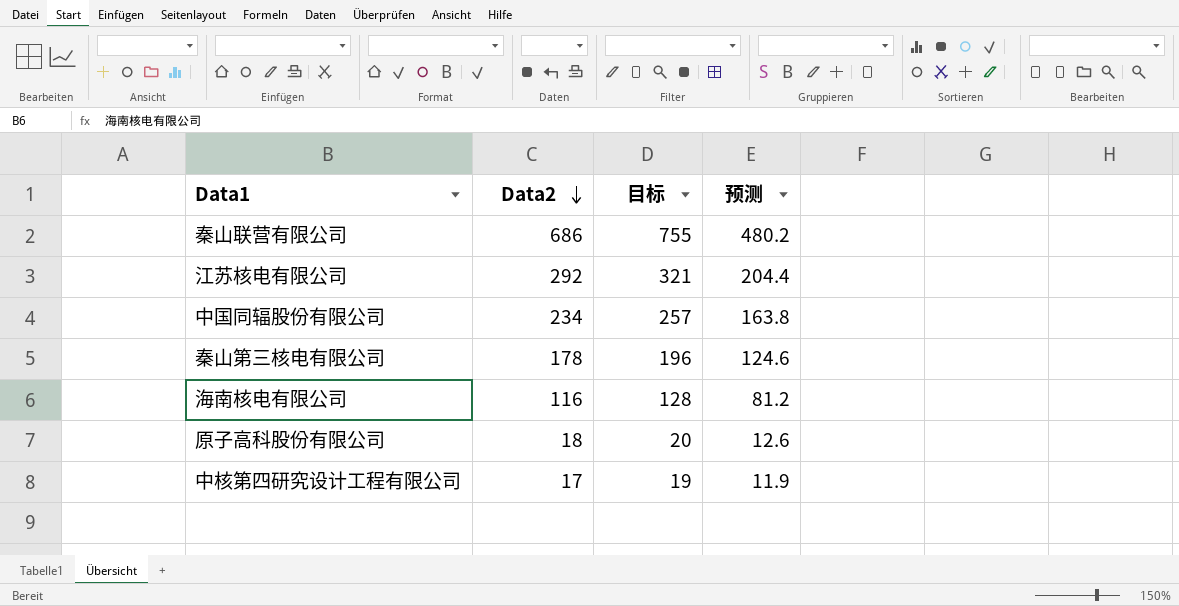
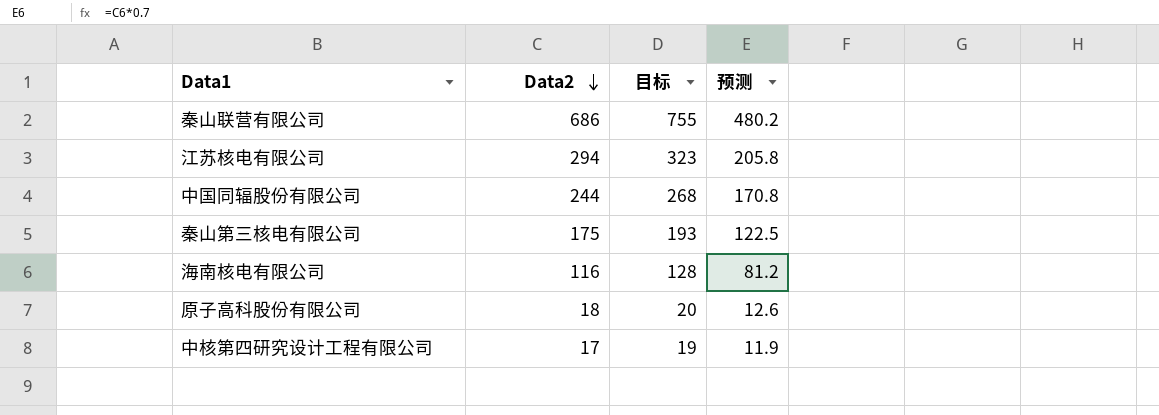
江苏核电有限公司 | Data2: 292 -> 294
江苏核电有限公司 | 目标: 321 -> 323
江苏核电有限公司 | 预测: 204.4 -> 205.8
中国同辐股份有限公司 | Data2: 234 -> 244
中国同辐股份有限公司 | 目标: 257 -> 268
中国同辐股份有限公司 | 预测: 163.8 -> 170.8
秦山第三核电有限公司 | Data2: 178 -> 175
秦山第三核电有限公司 | 目标: 196 -> 193
秦山第三核电有限公司 | 预测: 124.6 -> 122.5

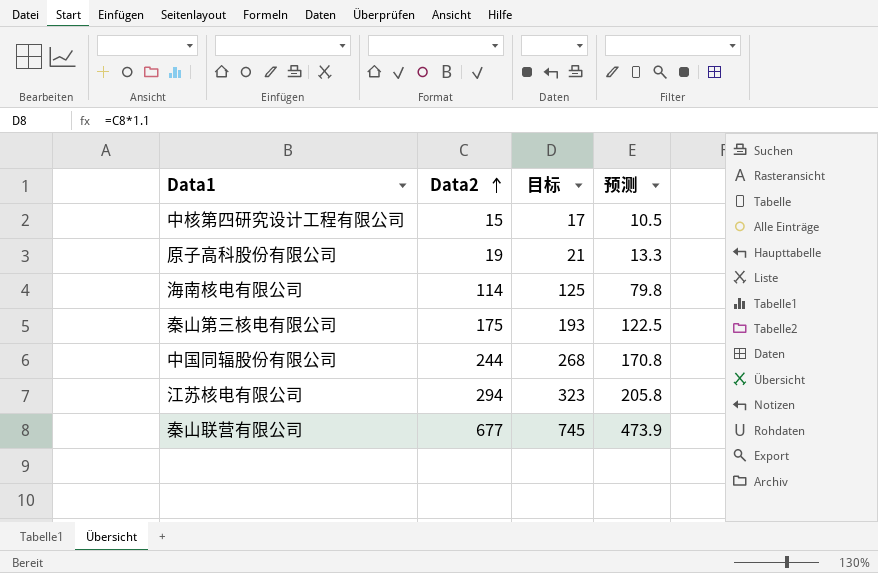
row order: Data2 descending -> Data2 ascending
中核第四研究设计工程有限公司 | Data2: 17 -> 15
中核第四研究设计工程有限公司 | 目标: 19 -> 17
中核第四研究设计工程有限公司 | 预测: 11.9 -> 10.5
原子高科股份有限公司 | Data2: 18 -> 19
原子高科股份有限公司 | 目标: 20 -> 21
原子高科股份有限公司 | 预测: 12.6 -> 13.3
海南核电有限公司 | Data2: 116 -> 114
海南核电有限公司 | 目标: 128 -> 125
海南核电有限公司 | 预测: 81.2 -> 79.8
秦山联营有限公司 | Data2: 686 -> 677
秦山联营有限公司 | 目标: 755 -> 745
秦山联营有限公司 | 预测: 480.2 -> 473.9

